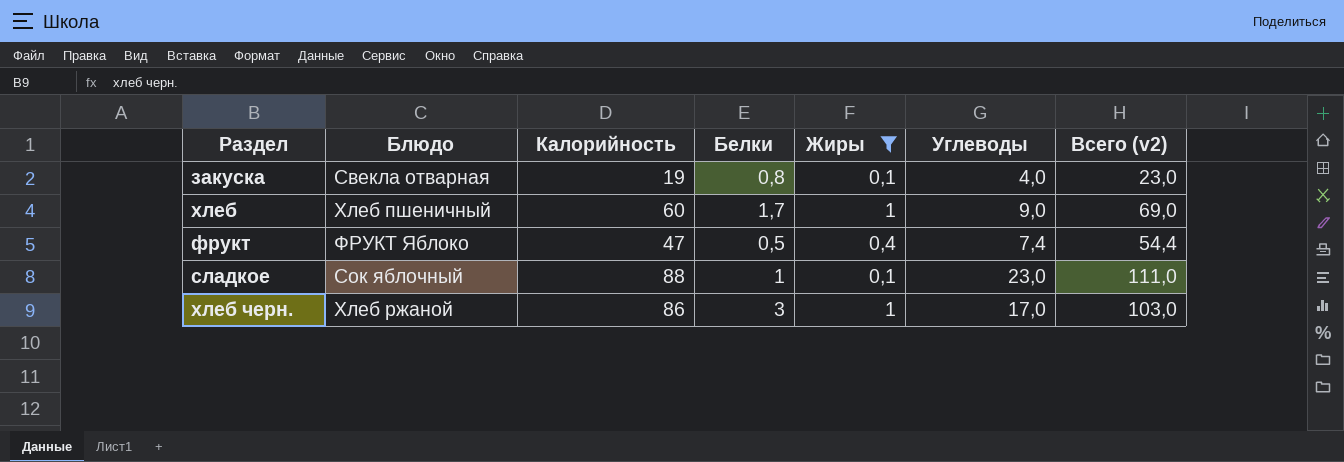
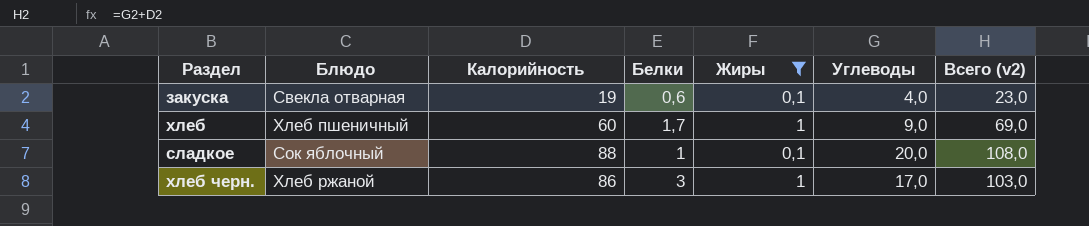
row фрукт: ФРУКТ Яблоко | 47 | 0,5 | 0,4 | 7,4 | 54,4 -> none
закуска | Белки: 0,8 -> 0,6
сладкое | Углеводы: 23,0 -> 20,0
сладкое | Всего (v2): 111,0 -> 108,0

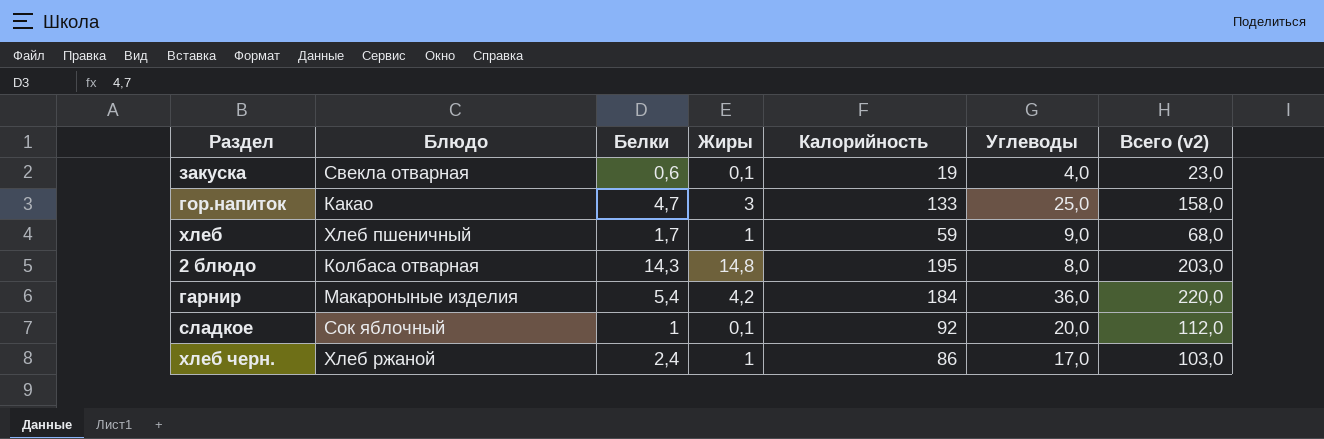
filter: Жиры <= 1 -> none
column Калорийность | position: 3 -> 5
хлеб | Калорийность: 60 -> 59
хлеб | Всего (v2): 69,0 -> 68,0
сладкое | Калорийность: 88 -> 92
сладкое | Всего (v2): 108,0 -> 112,0
хлеб черн. | Белки: 3 -> 2,4

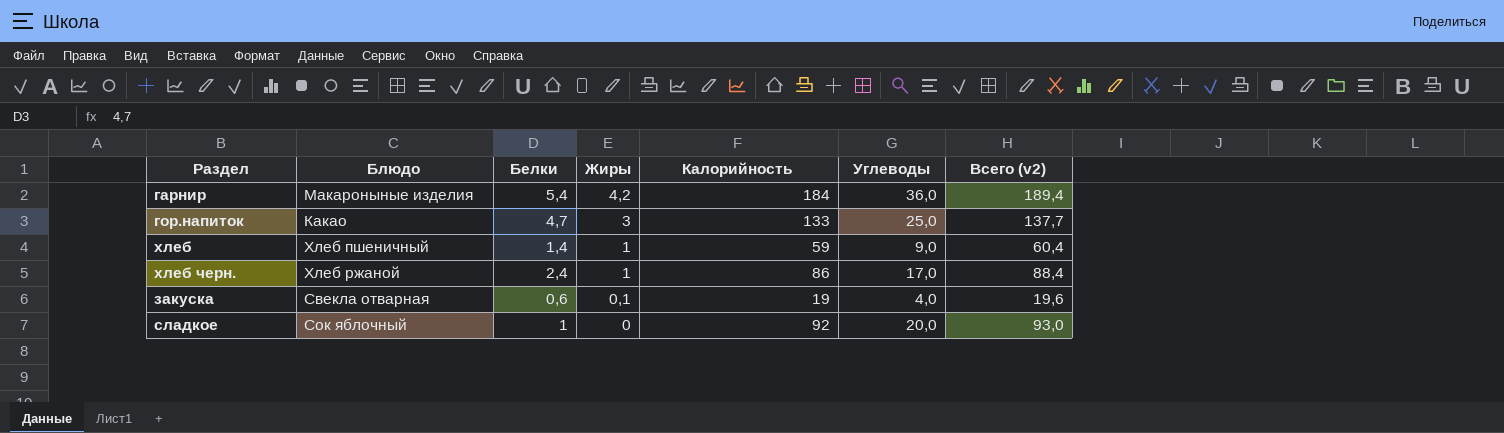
row order: none -> Жиры descending
column Всего (v2) | formula: [Калорийность] + [Углеводы] -> [Белки] + [Калорийность]
row 2 блюдо: Колбаса отварная | 14,3 | 14,8 | 195 | 8,0 | 203,0 -> none
хлеб | Белки: 1,7 -> 1,4
сладкое | Жиры: 0,1 -> 0

